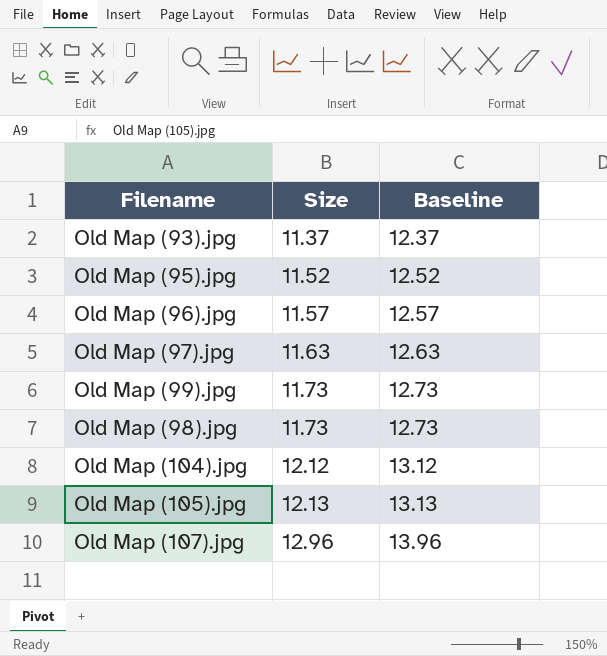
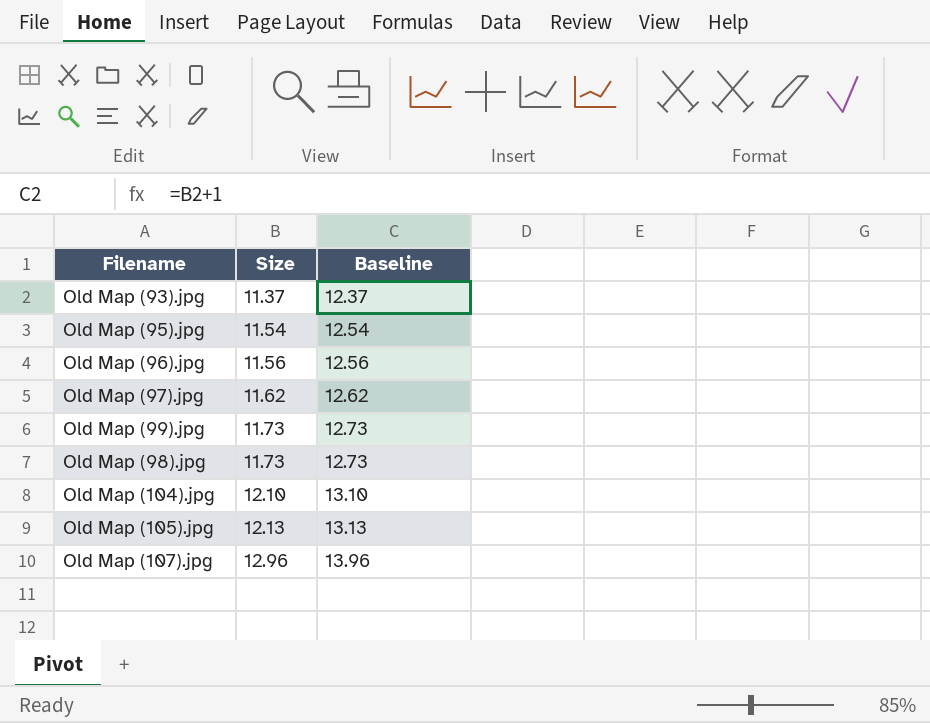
Old Map (95).jpg | Size: 11.52 -> 11.54
Old Map (95).jpg | Baseline: 12.52 -> 12.54
Old Map (96).jpg | Size: 11.57 -> 11.56
Old Map (96).jpg | Baseline: 12.57 -> 12.56
Old Map (97).jpg | Size: 11.63 -> 11.62
Old Map (97).jpg | Baseline: 12.63 -> 12.62
Old Map (104).jpg | Size: 12.12 -> 12.10
Old Map (104).jpg | Baseline: 13.12 -> 13.10

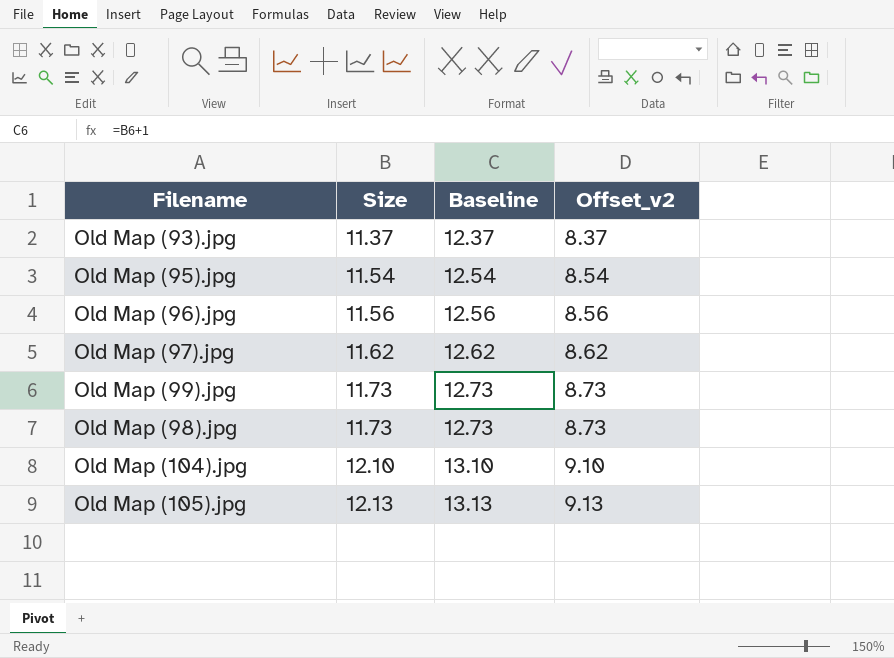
column Offset_v2 | formula: none -> [Size] - 3
row Old Map (107).jpg: 12.96 | 13.96 -> none

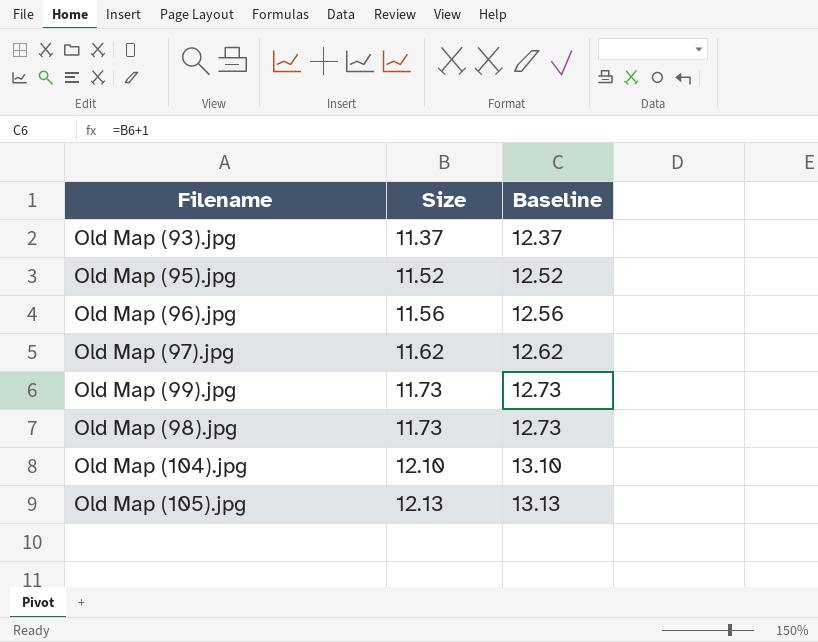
column Offset_v2 | formula: [Size] - 3 -> none
Old Map (95).jpg | Size: 11.54 -> 11.52
Old Map (95).jpg | Baseline: 12.54 -> 12.52

